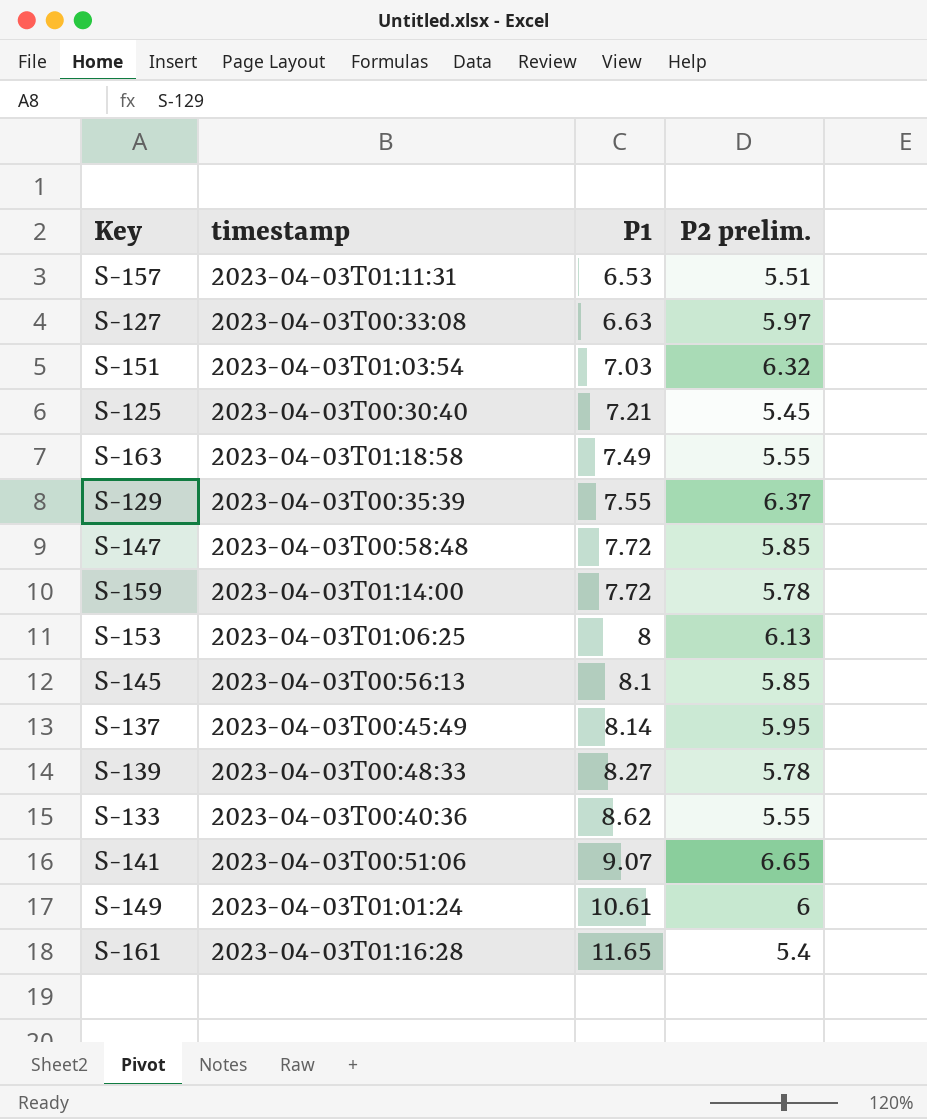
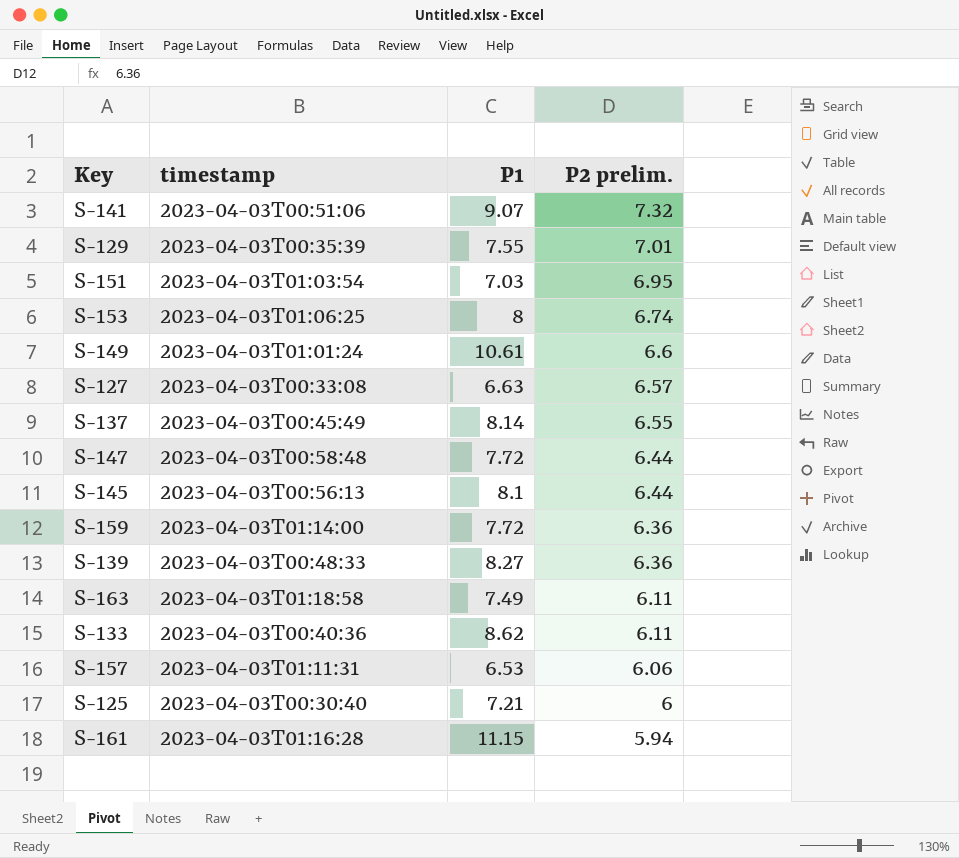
row order: P1 ascending -> P2 prelim. descending
S-141 | P2 prelim.: 6.65 -> 7.32
S-129 | P2 prelim.: 6.37 -> 7.01
S-151 | P2 prelim.: 6.32 -> 6.95
S-153 | P2 prelim.: 6.13 -> 6.74
S-149 | P2 prelim.: 6 -> 6.6
S-127 | P2 prelim.: 5.97 -> 6.57
S-137 | P2 prelim.: 5.95 -> 6.55
S-147 | P2 prelim.: 5.85 -> 6.44
S-145 | P2 prelim.: 5.85 -> 6.44
S-159 | P2 prelim.: 5.78 -> 6.36
S-139 | P2 prelim.: 5.78 -> 6.36
S-163 | P2 prelim.: 5.55 -> 6.11
S-133 | P2 prelim.: 5.55 -> 6.11
S-157 | P2 prelim.: 5.51 -> 6.06
S-125 | P2 prelim.: 5.45 -> 6
S-161 | P1: 11.65 -> 11.15
S-161 | P2 prelim.: 5.4 -> 5.94

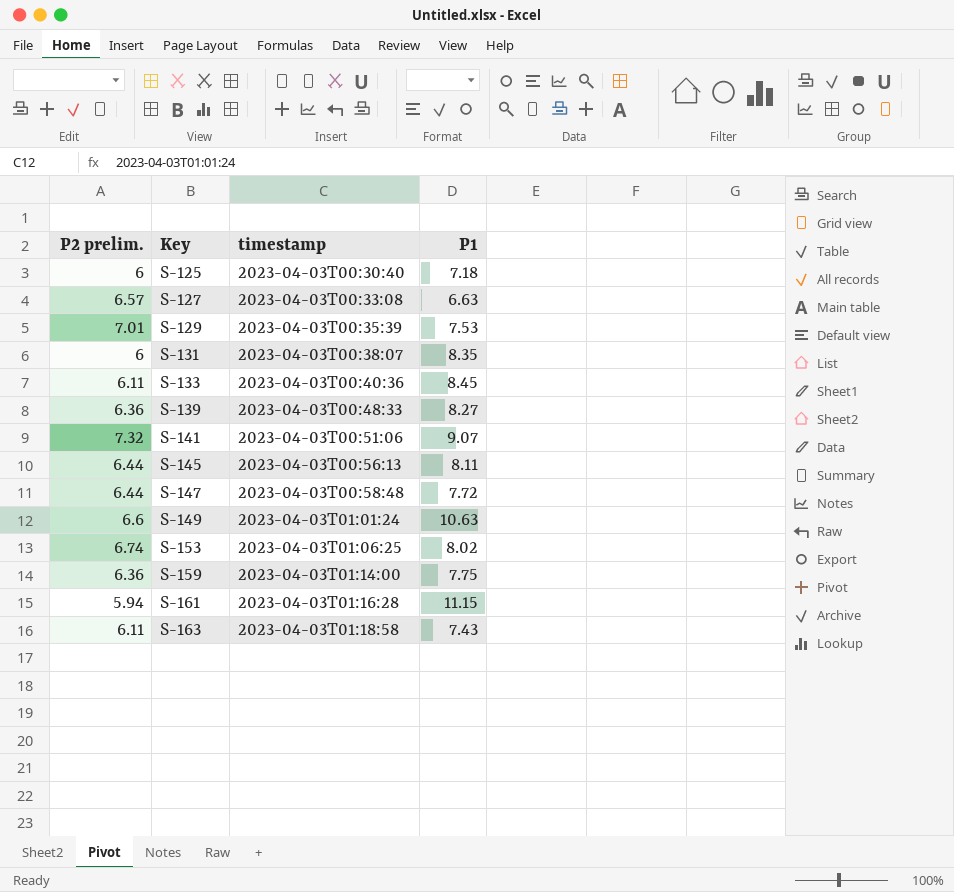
row order: P2 prelim. descending -> Key ascending
column P2 prelim. | position: 4 -> 1
row S-151: 2023-04-03T01:03:54 | 7.03 | 6.95 -> none
row S-137: 2023-04-03T00:45:49 | 8.14 | 6.55 -> none
row S-157: 2023-04-03T01:11:31 | 6.53 | 6.06 -> none
S-125 | P1: 7.21 -> 7.18
S-129 | P1: 7.55 -> 7.53
row S-131: none -> 6 | 2023-04-03T00:38:07 | 8.35
S-133 | P1: 8.62 -> 8.45
S-145 | P1: 8.1 -> 8.11
S-149 | P1: 10.61 -> 10.63
S-153 | P1: 8 -> 8.02
S-159 | P1: 7.72 -> 7.75
S-163 | P1: 7.49 -> 7.43

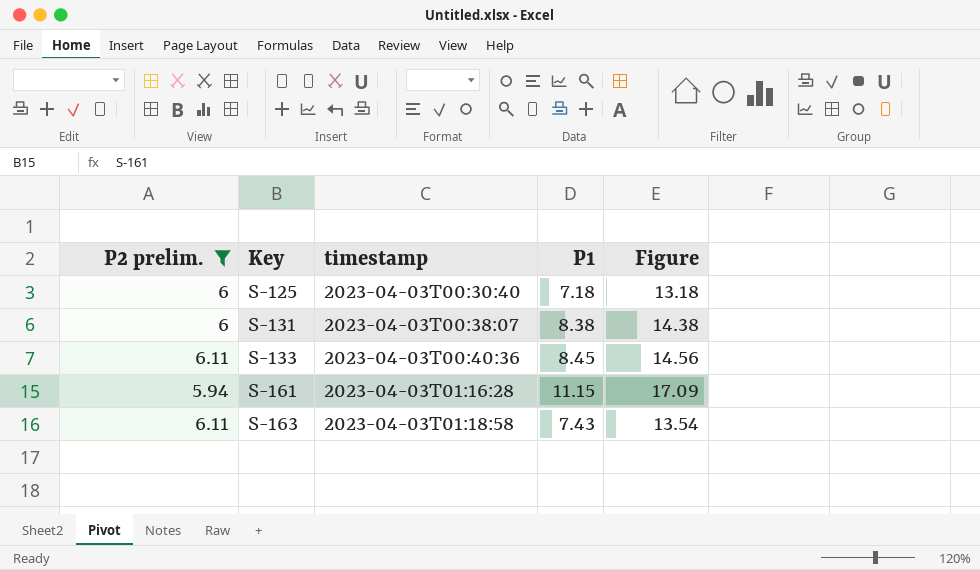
filter: none -> P2 prelim. <= 6.11
column Figure | formula: none -> [P2 prelim.] + [P1]
S-131 | P1: 8.35 -> 8.38

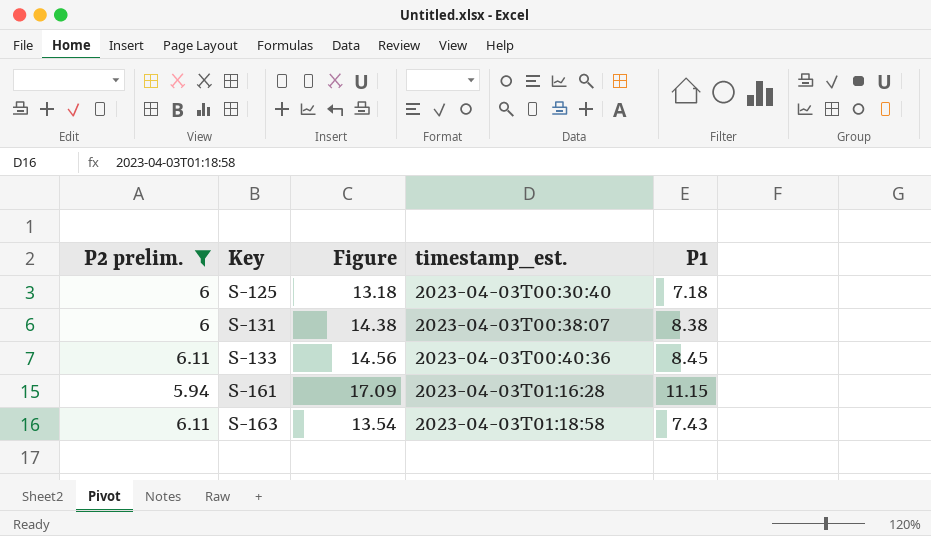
column Figure | position: 5 -> 3
column name: timestamp -> timestamp_est.

